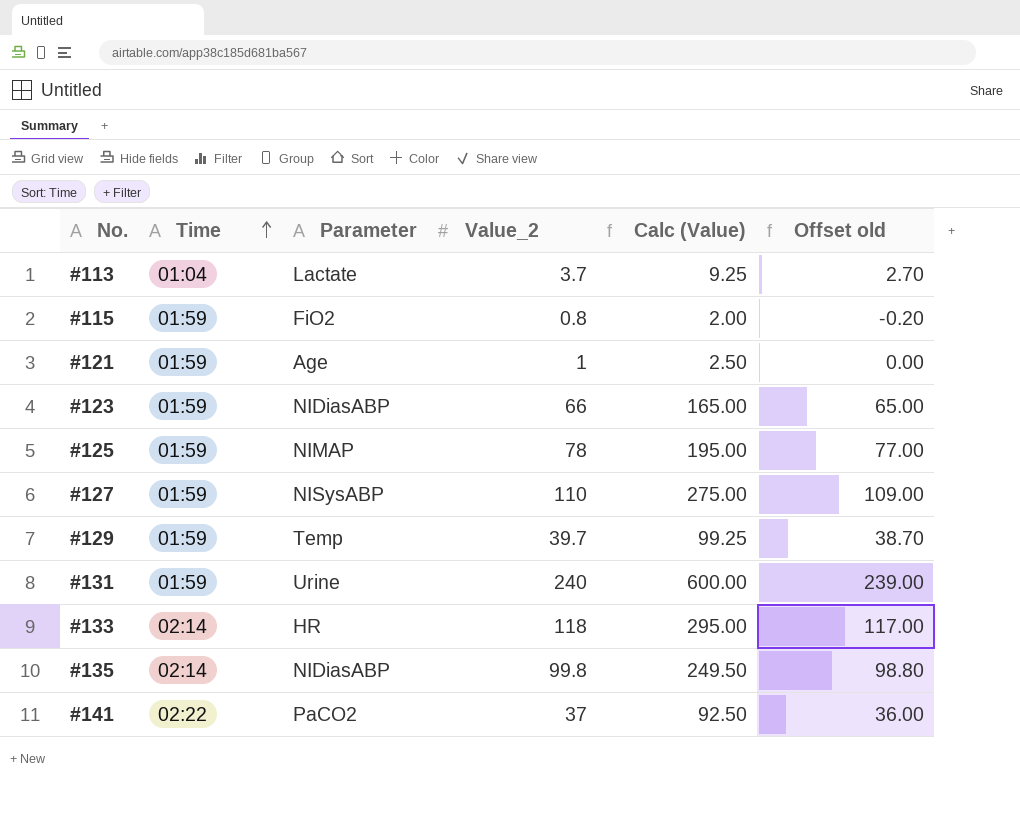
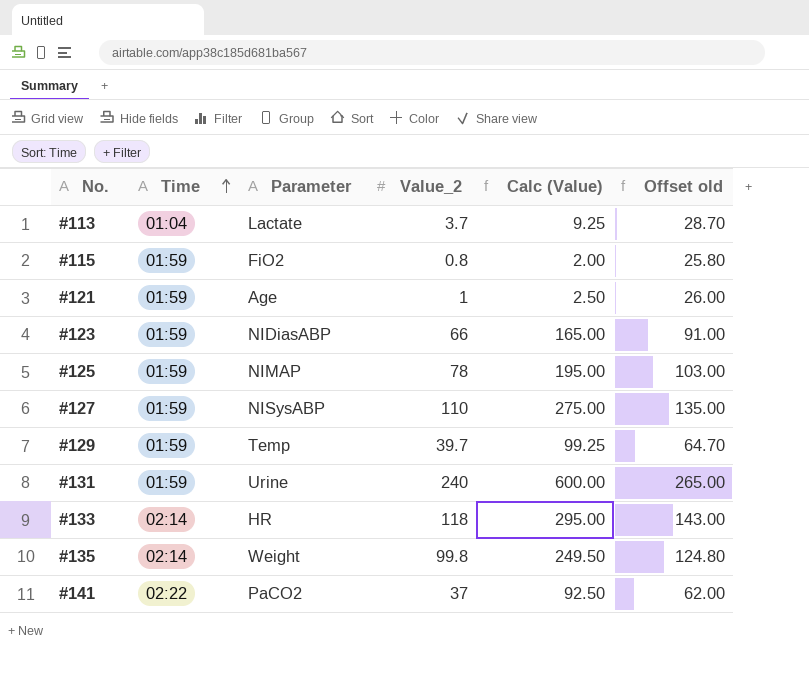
column Offset old | formula: [Value_2] - 1 -> [Value_2] + 25
#135 | Parameter: NIDiasABP -> Weight

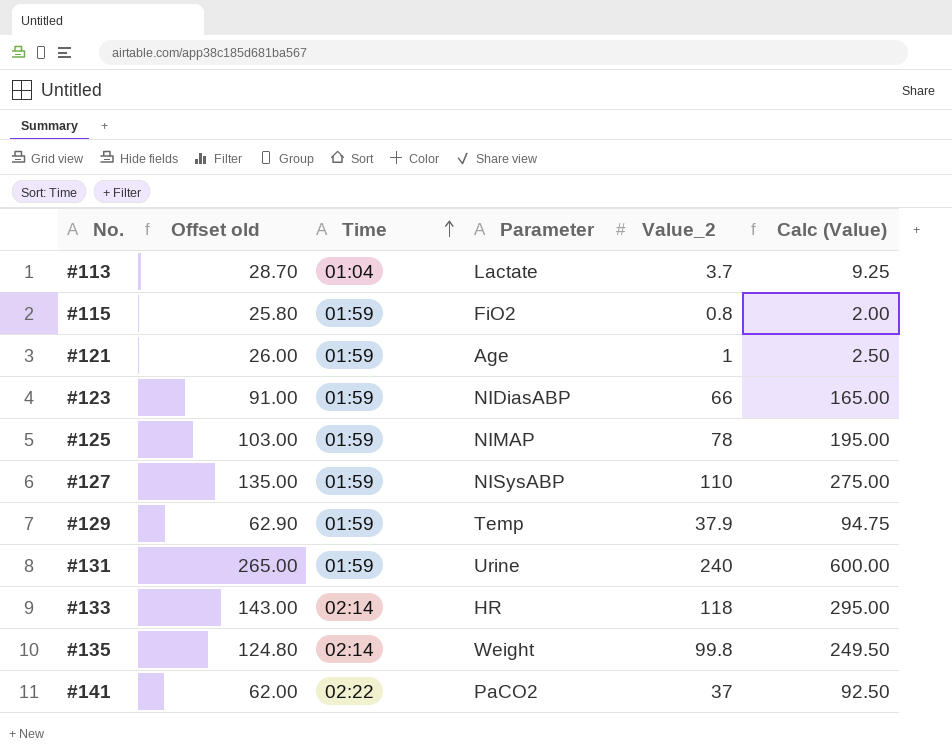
column Offset old | position: 6 -> 2
#129 | Offset old: 64.70 -> 62.90
#129 | Value_2: 39.7 -> 37.9
#129 | Calc (Value): 99.25 -> 94.75

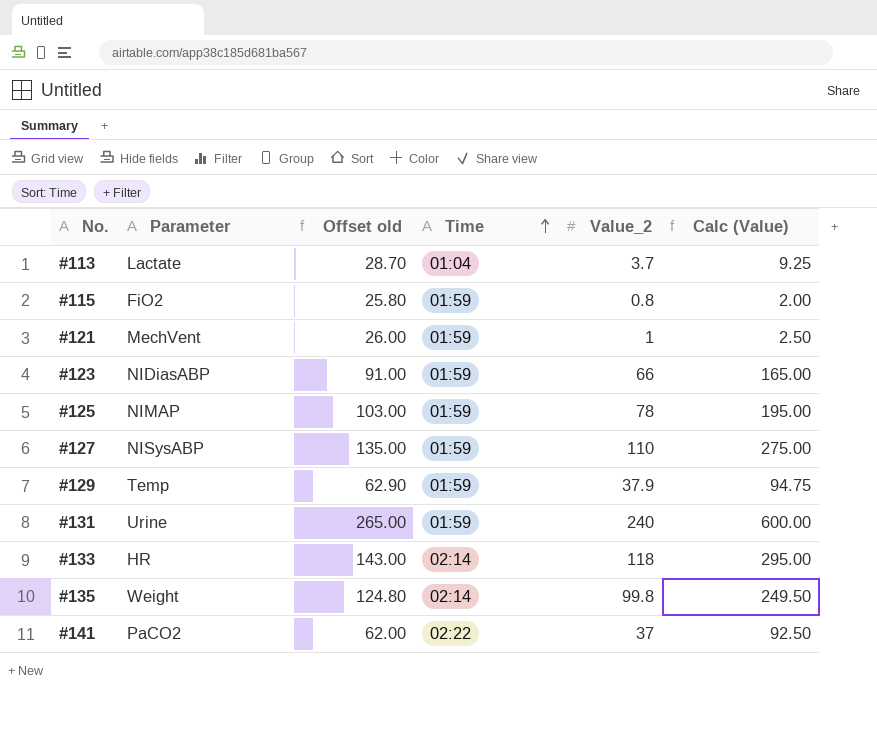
column Parameter | position: 4 -> 2
#121 | Parameter: Age -> MechVent

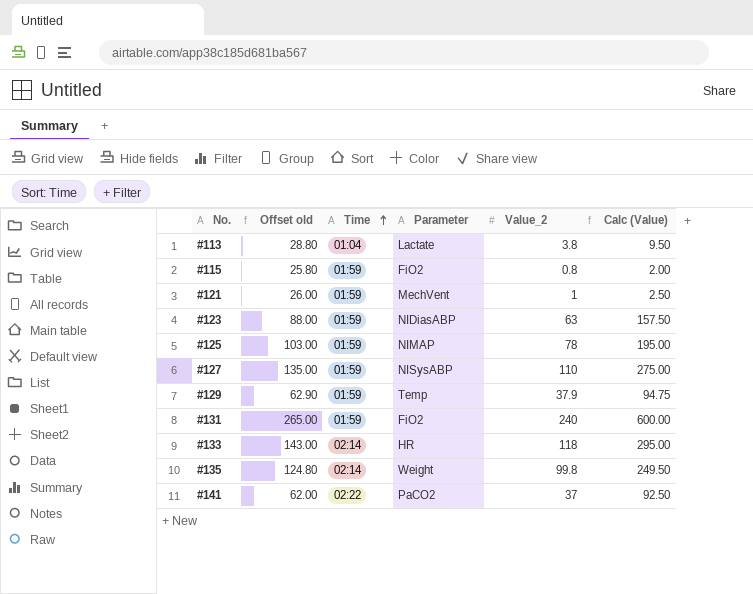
column Parameter | position: 2 -> 4
#113 | Offset old: 28.70 -> 28.80
#113 | Value_2: 3.7 -> 3.8
#113 | Calc (Value): 9.25 -> 9.50
#123 | Offset old: 91.00 -> 88.00
#123 | Value_2: 66 -> 63
#123 | Calc (Value): 165.00 -> 157.50
#131 | Parameter: Urine -> FiO2

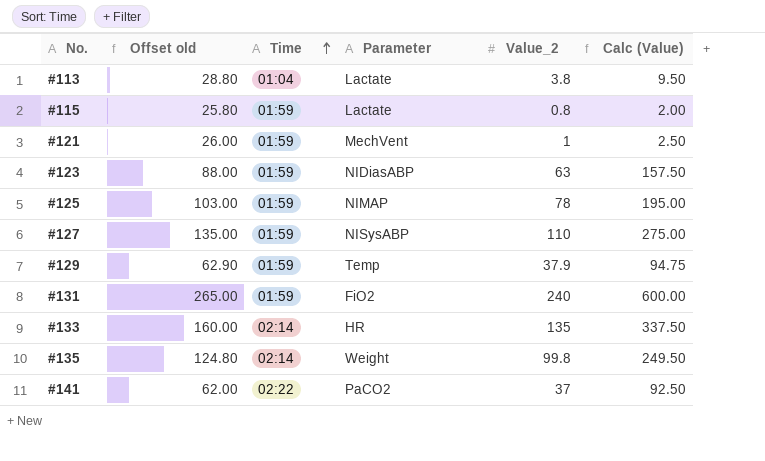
#115 | Parameter: FiO2 -> Lactate
#133 | Offset old: 143.00 -> 160.00
#133 | Value_2: 118 -> 135
#133 | Calc (Value): 295.00 -> 337.50

